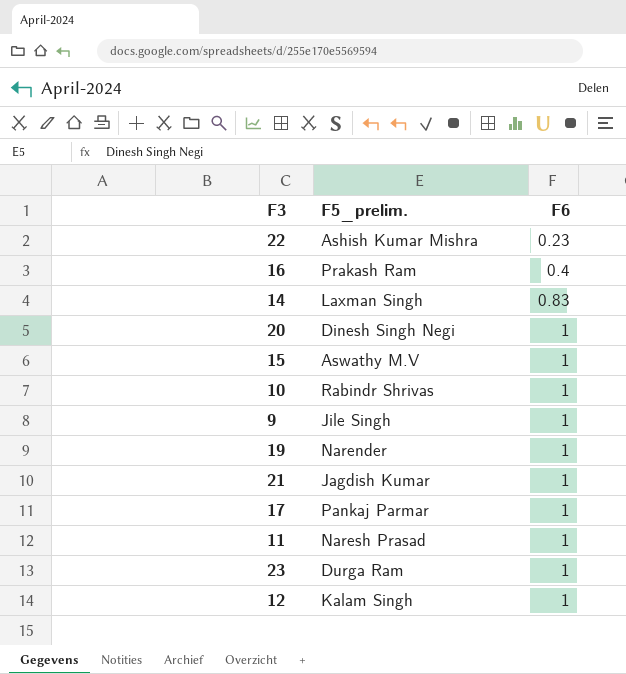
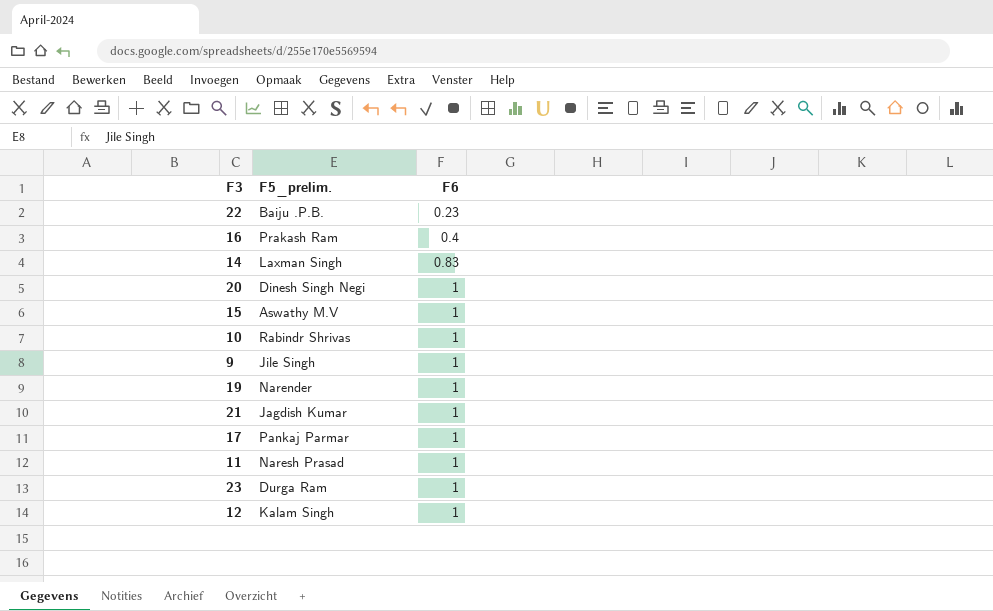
22 | F5_prelim.: Ashish Kumar Mishra -> Baiju .P.B.

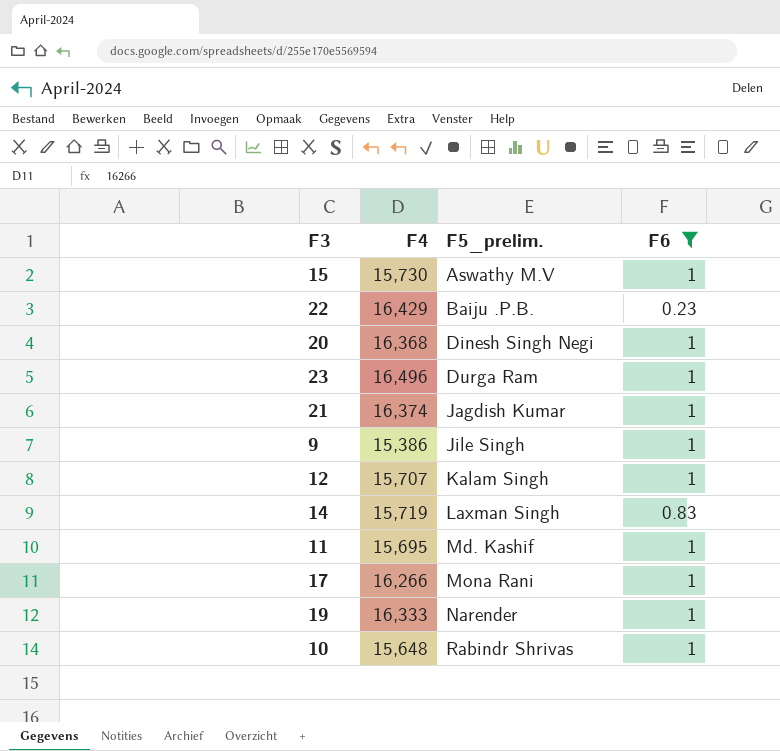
filter: none -> F6 != 0.4
row order: F6 ascending -> F5_prelim. ascending
column F4 | position: none -> 2
11 | F5_prelim.: Naresh Prasad -> Md. Kashif
17 | F5_prelim.: Pankaj Parmar -> Mona Rani

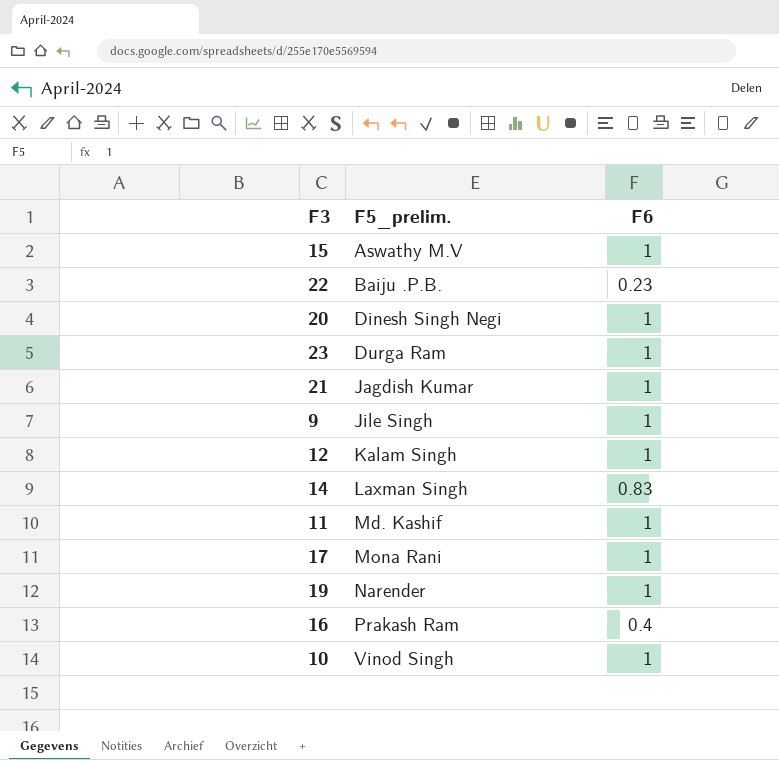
filter: F6 != 0.4 -> none
column F4 | position: 2 -> none
10 | F5_prelim.: Rabindr Shrivas -> Vinod Singh

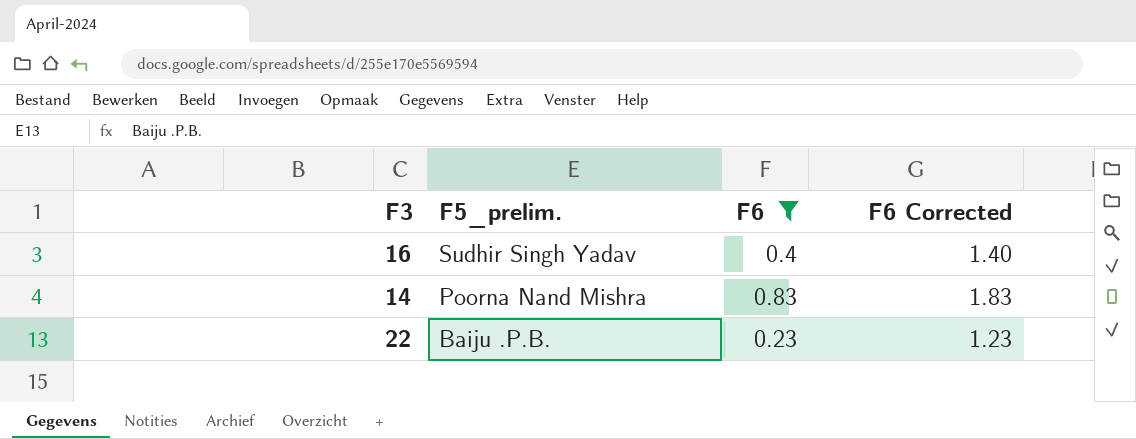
filter: none -> F6 != 1
row order: F5_prelim. ascending -> F5_prelim. descending
column F6 Corrected | formula: none -> [F6] + 1
16 | F5_prelim.: Prakash Ram -> Sudhir Singh Yadav
14 | F5_prelim.: Laxman Singh -> Poorna Nand Mishra

